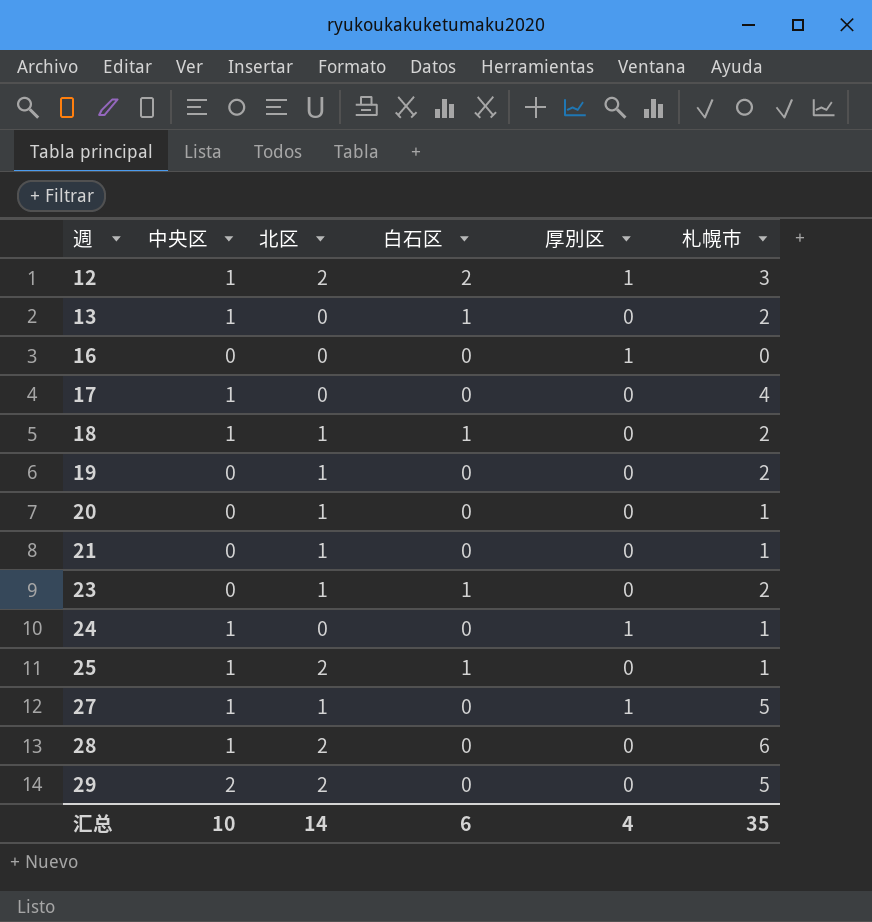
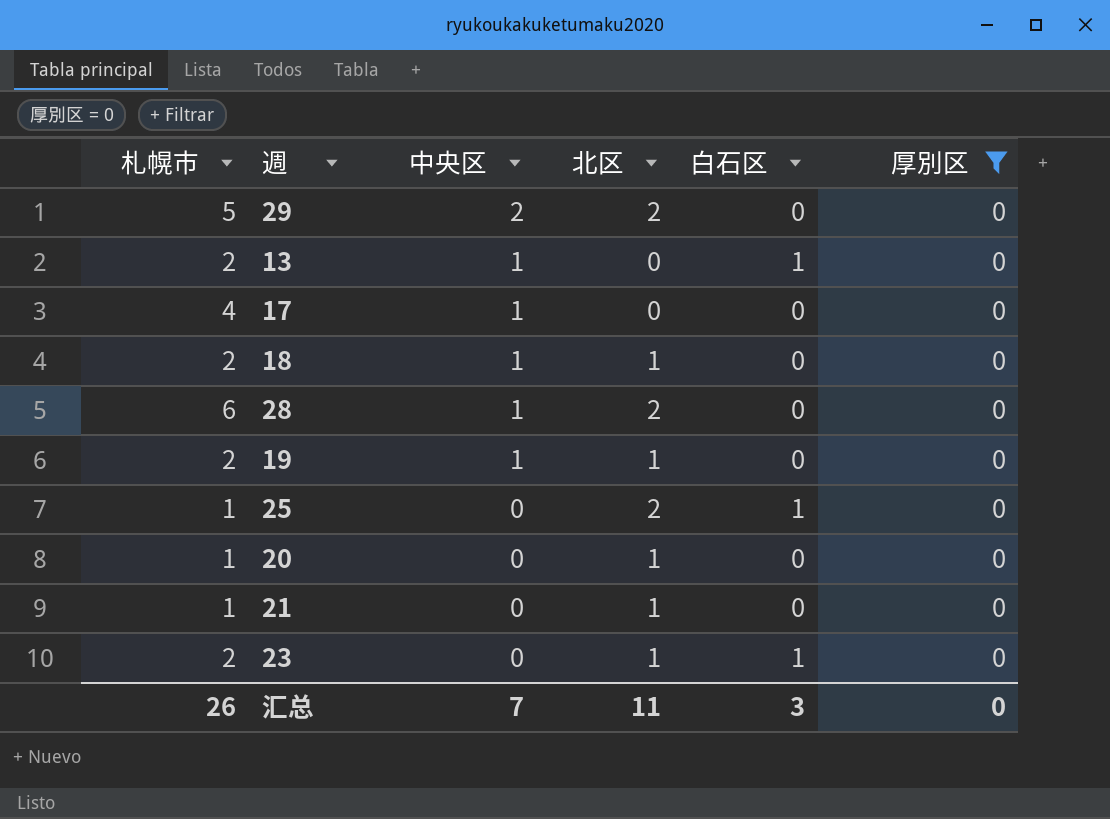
filter: none -> 厚別区 = 0
row order: 週 ascending -> 中央区 descending
column 札幌市 | position: 6 -> 1
18 | 白石区: 1 -> 0
19 | 中央区: 0 -> 1
25 | 中央区: 1 -> 0
汇总 | 札幌市: 35 -> 26
汇总 | 中央区: 10 -> 7
汇总 | 北区: 14 -> 11
汇总 | 白石区: 6 -> 3
汇总 | 厚別区: 4 -> 0

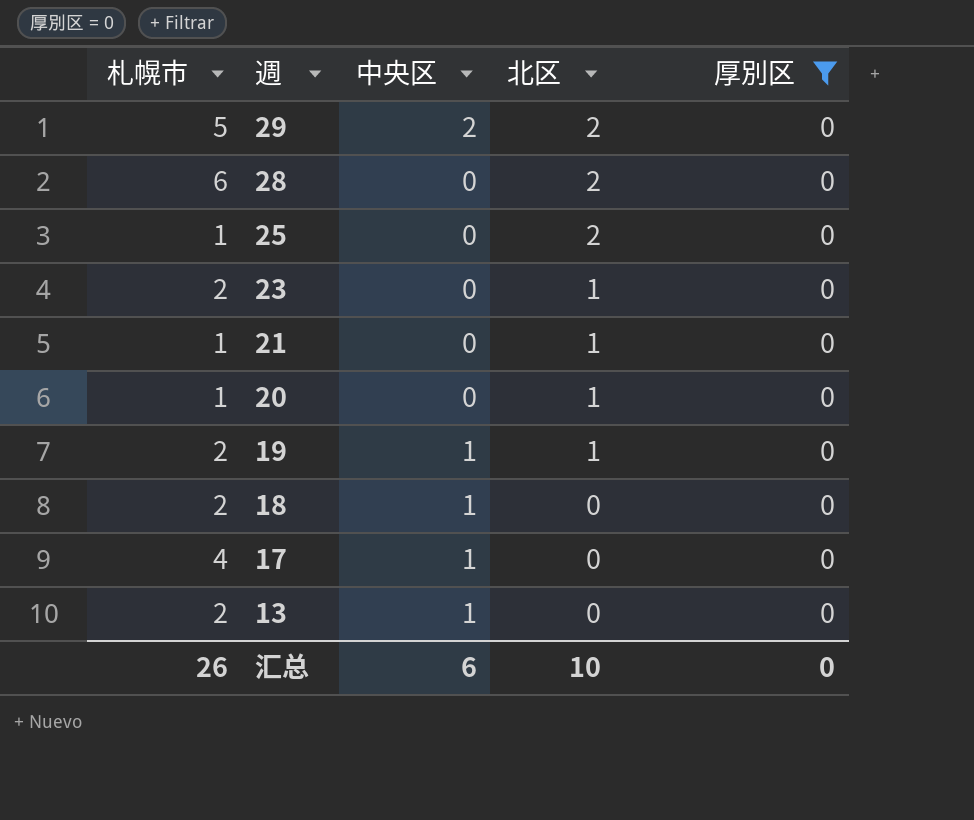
row order: 中央区 descending -> 週 descending
column 白石区 | position: 5 -> none
28 | 中央区: 1 -> 0
18 | 北区: 1 -> 0
汇总 | 中央区: 7 -> 6
汇总 | 北区: 11 -> 10

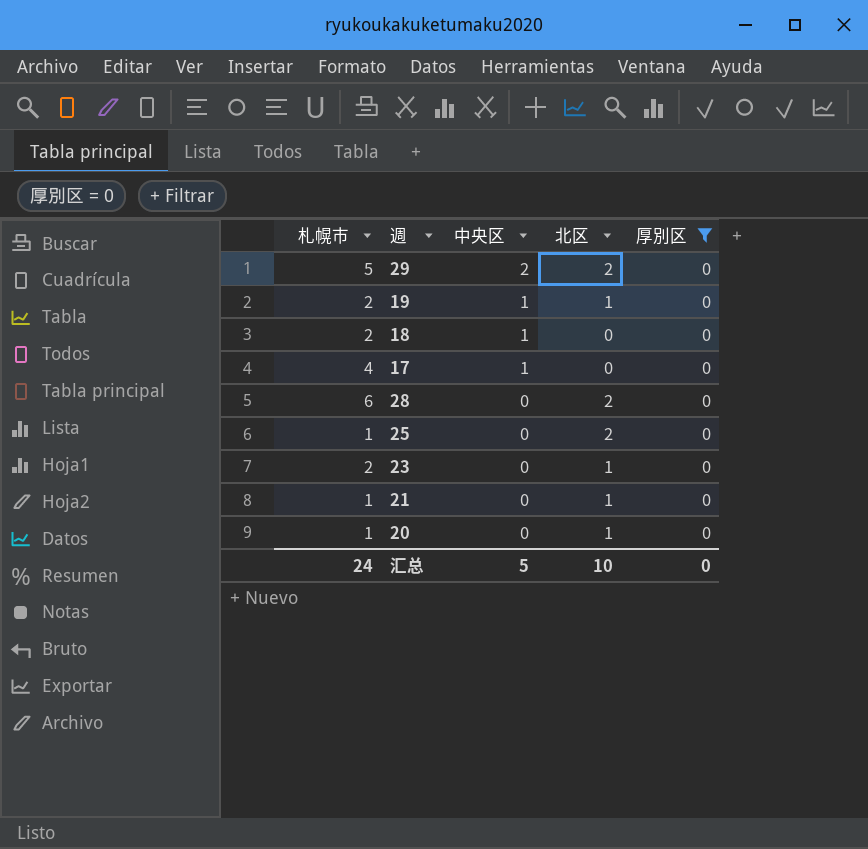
row order: 週 descending -> 中央区 descending
row 13: 2 | 1 | 0 | 0 -> none
汇总 | 札幌市: 26 -> 24
汇总 | 中央区: 6 -> 5

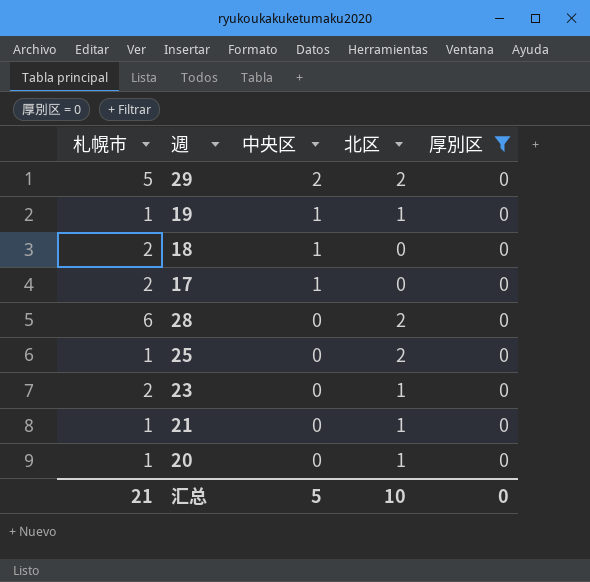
19 | 札幌市: 2 -> 1
17 | 札幌市: 4 -> 2
汇总 | 札幌市: 24 -> 21

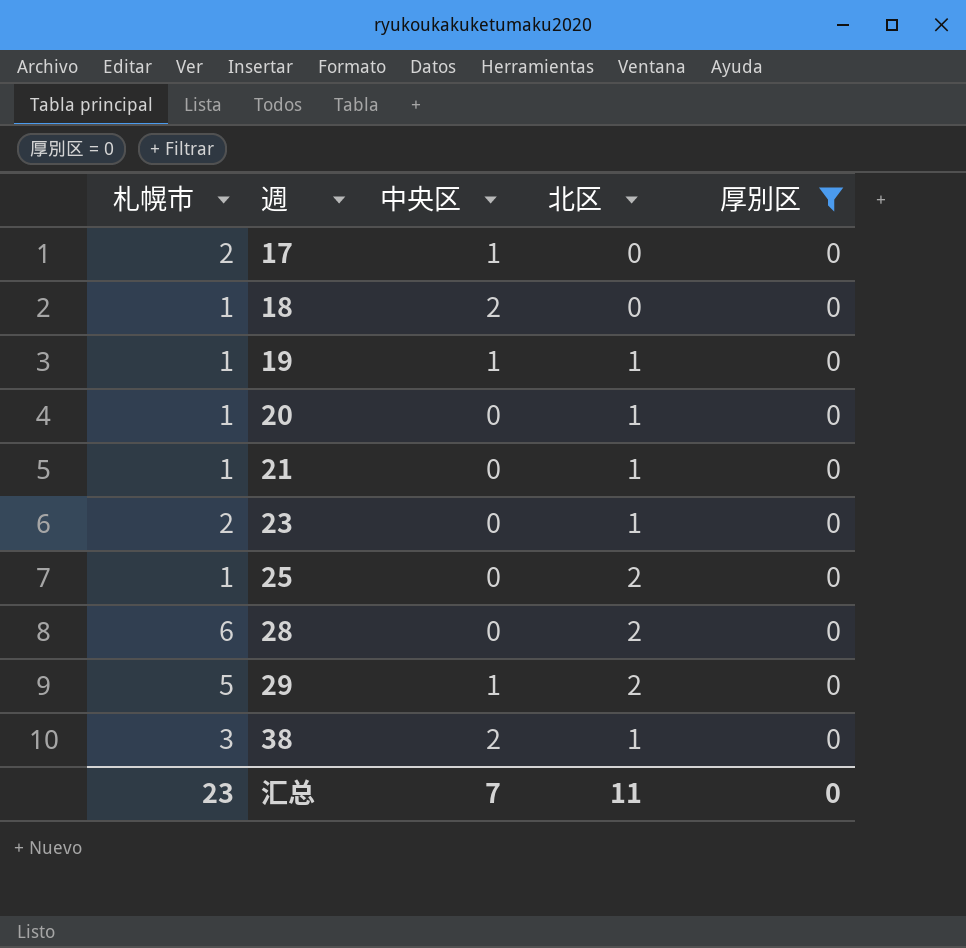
row order: 中央区 descending -> 週 ascending
18 | 札幌市: 2 -> 1
18 | 中央区: 1 -> 2
29 | 中央区: 2 -> 1
row 38: none -> 3 | 2 | 1 | 0
汇总 | 札幌市: 21 -> 23
汇总 | 中央区: 5 -> 7
汇总 | 北区: 10 -> 11

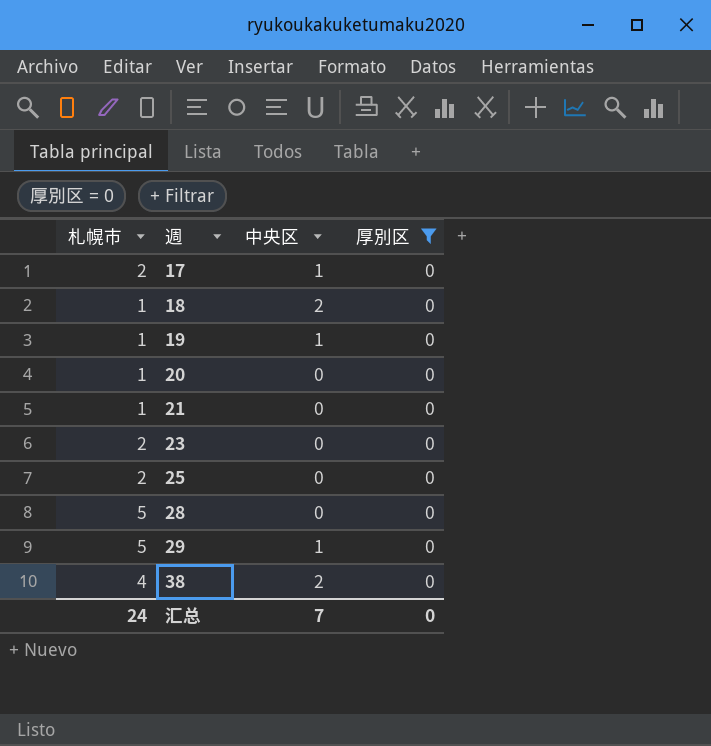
column 北区 | position: 4 -> none
25 | 札幌市: 1 -> 2
28 | 札幌市: 6 -> 5
38 | 札幌市: 3 -> 4
汇总 | 札幌市: 23 -> 24

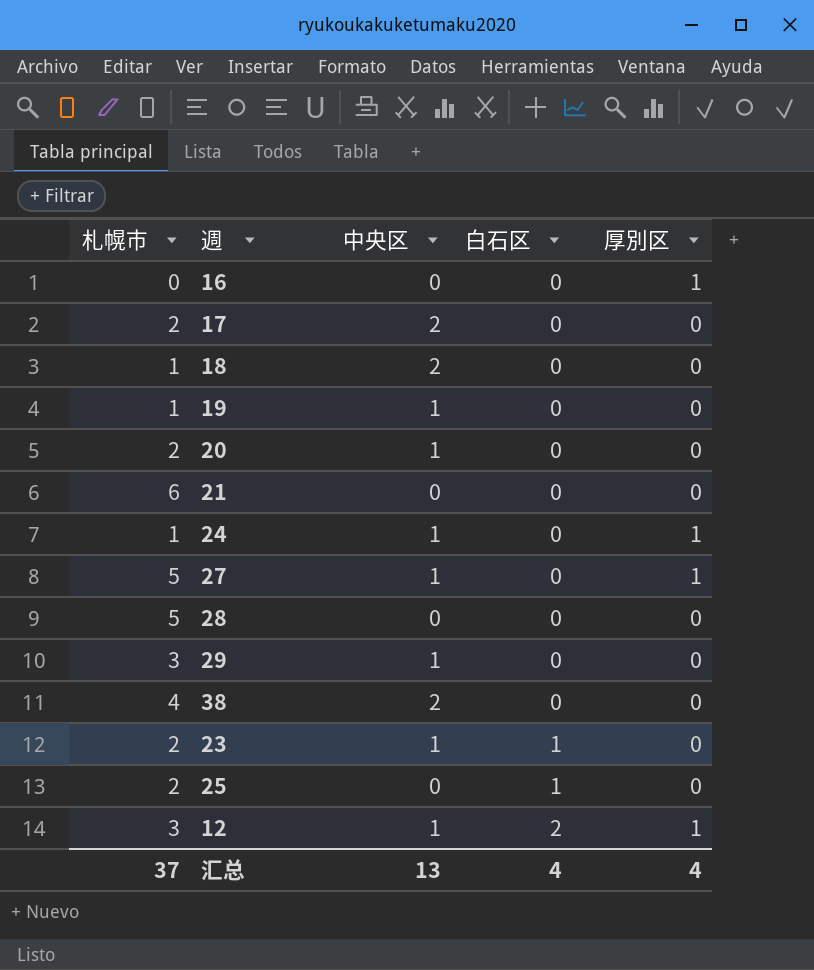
filter: 厚別区 = 0 -> none
row order: 週 ascending -> 白石区 ascending
column 白石区 | position: none -> 4
17 | 中央区: 1 -> 2
20 | 札幌市: 1 -> 2
20 | 中央区: 0 -> 1
21 | 札幌市: 1 -> 6
29 | 札幌市: 5 -> 3
23 | 中央区: 0 -> 1
汇总 | 札幌市: 24 -> 37
汇总 | 中央区: 7 -> 13
汇总 | 厚別区: 0 -> 4

